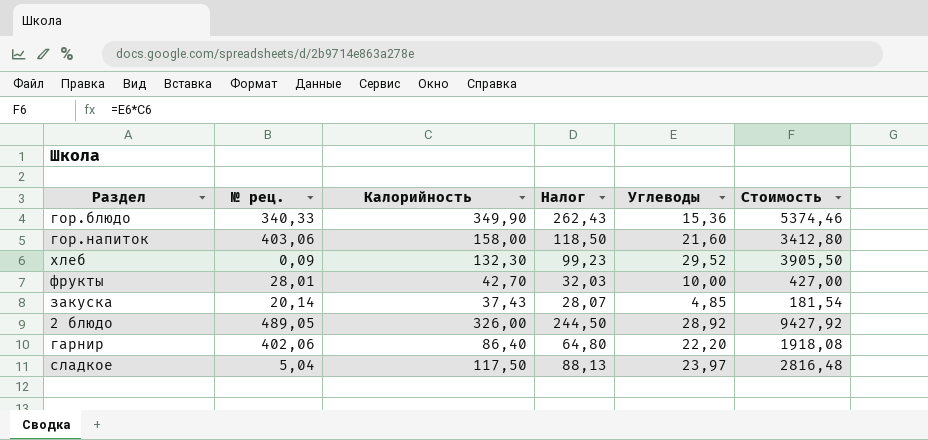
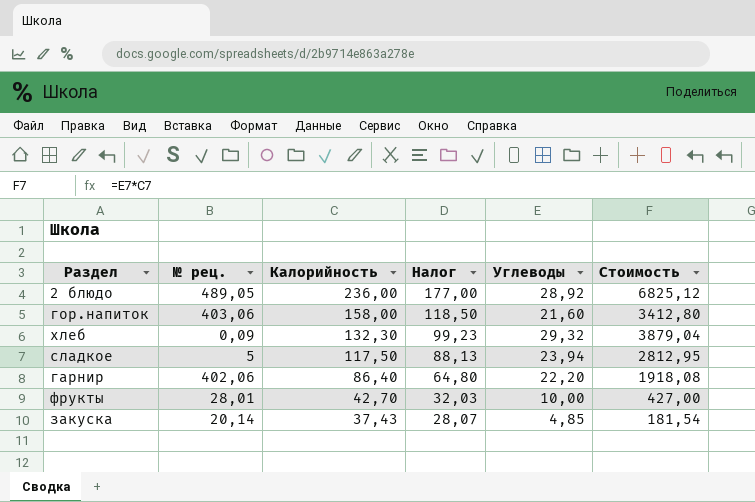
row order: none -> Калорийность descending
row гор.блюдо: 340,33 | 349,90 | 262,43 | 15,36 | 5374,46 -> none
2 блюдо | Калорийность: 326,00 -> 236,00
2 блюдо | Налог: 244,50 -> 177,00
2 блюдо | Стоимость: 9427,92 -> 6825,12
хлеб | Углеводы: 29,52 -> 29,32
хлеб | Стоимость: 3905,50 -> 3879,04
сладкое | № рец.: 5,04 -> 5
сладкое | Углеводы: 23,97 -> 23,94
сладкое | Стоимость: 2816,48 -> 2812,95

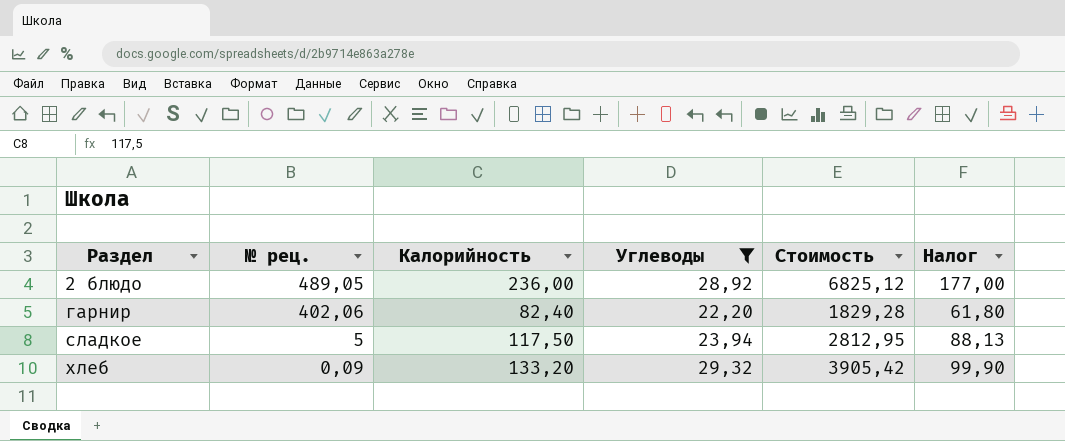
filter: none -> Углеводы >= 22,20
row order: Калорийность descending -> Раздел ascending
column Налог | position: 4 -> 6
гарнир | Калорийность: 86,40 -> 82,40
гарнир | Стоимость: 1918,08 -> 1829,28
гарнир | Налог: 64,80 -> 61,80
хлеб | Калорийность: 132,30 -> 133,20
хлеб | Стоимость: 3879,04 -> 3905,42
хлеб | Налог: 99,23 -> 99,90

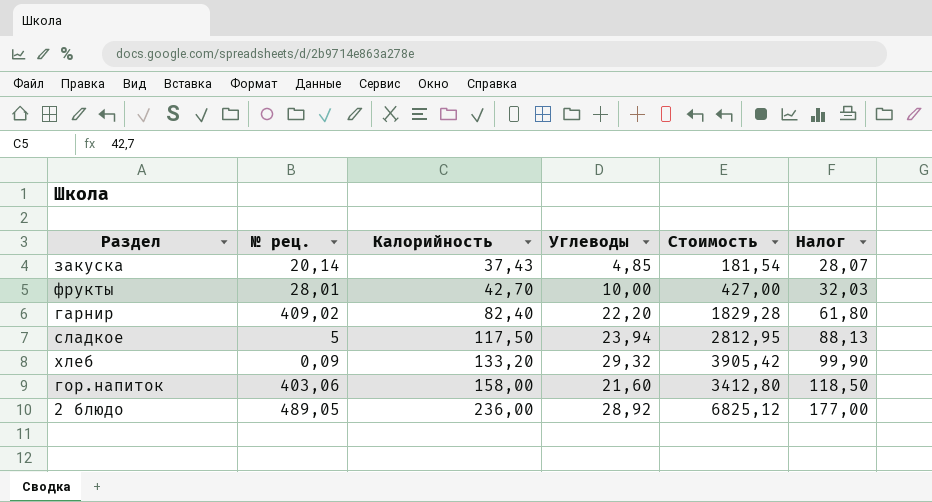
filter: Углеводы >= 22,20 -> none
row order: Раздел ascending -> Калорийность ascending
гарнир | № рец.: 402,06 -> 409,02

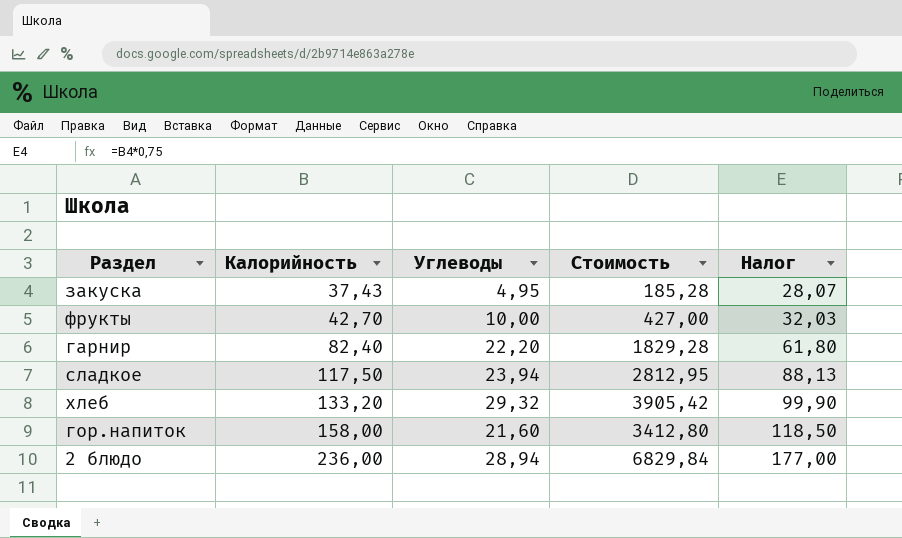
column № рец. | position: 2 -> none
закуска | Углеводы: 4,85 -> 4,95
закуска | Стоимость: 181,54 -> 185,28
2 блюдо | Углеводы: 28,92 -> 28,94
2 блюдо | Стоимость: 6825,12 -> 6829,84

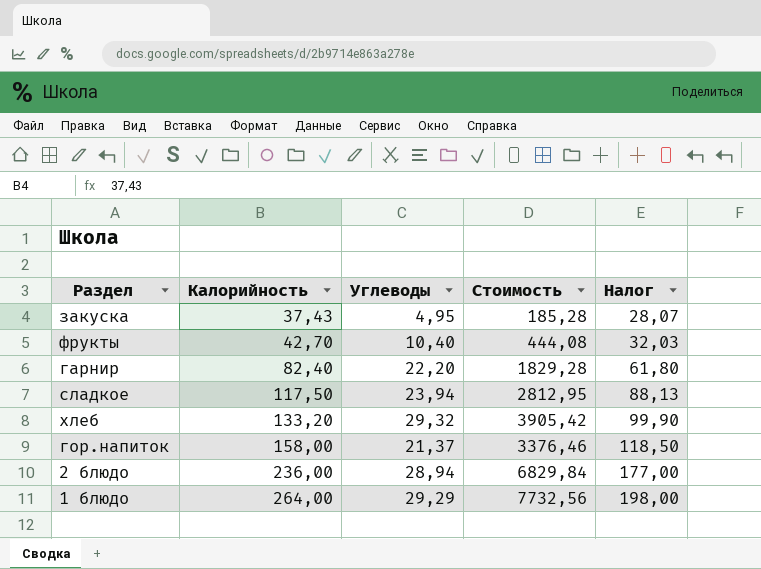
фрукты | Углеводы: 10,00 -> 10,40
фрукты | Стоимость: 427,00 -> 444,08
гор.напиток | Углеводы: 21,60 -> 21,37
гор.напиток | Стоимость: 3412,80 -> 3376,46
row 1 блюдо: none -> 264,00 | 29,29 | 7732,56 | 198,00

